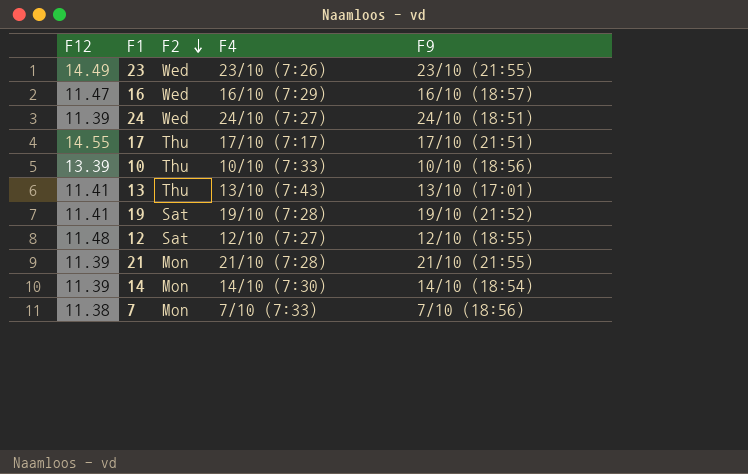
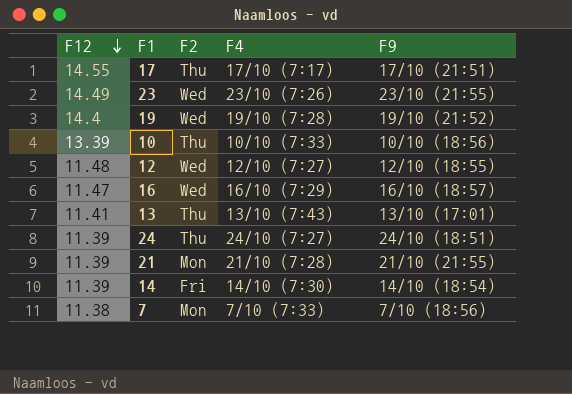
row order: F2 descending -> F12 descending
19 | F12: 11.41 -> 14.4
19 | F2: Sat -> Wed
12 | F2: Sat -> Wed
24 | F2: Wed -> Thu
14 | F2: Mon -> Fri

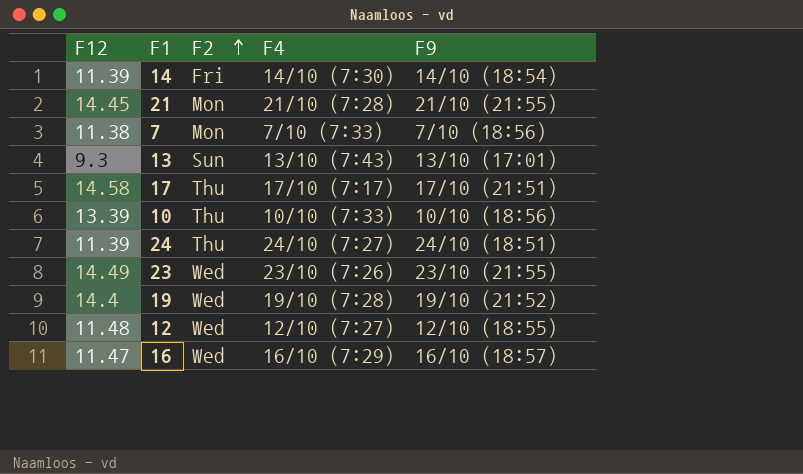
row order: F12 descending -> F2 ascending
21 | F12: 11.39 -> 14.45
13 | F12: 11.41 -> 9.3
13 | F2: Thu -> Sun
17 | F12: 14.55 -> 14.58

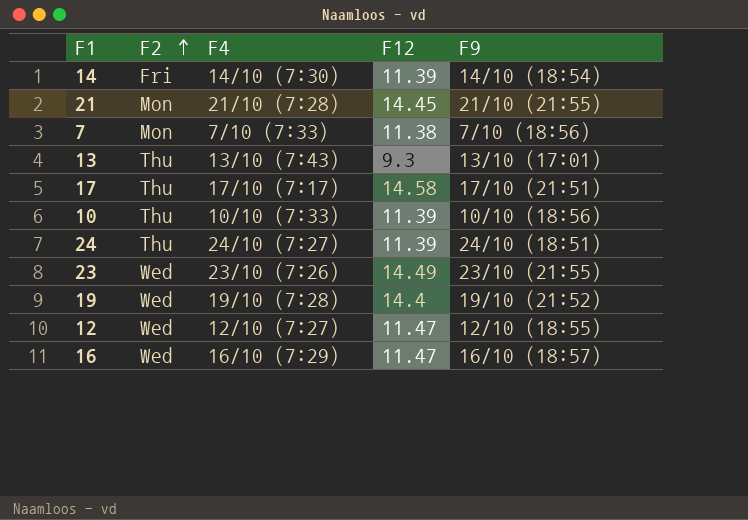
column F12 | position: 1 -> 4
13 | F2: Sun -> Thu
10 | F12: 13.39 -> 11.39
12 | F12: 11.48 -> 11.47

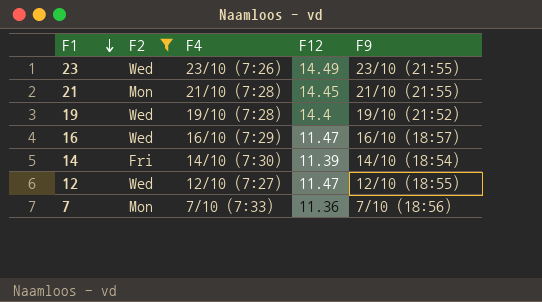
filter: none -> F2 != Thu
row order: F2 ascending -> F1 descending
7 | F12: 11.38 -> 11.36

